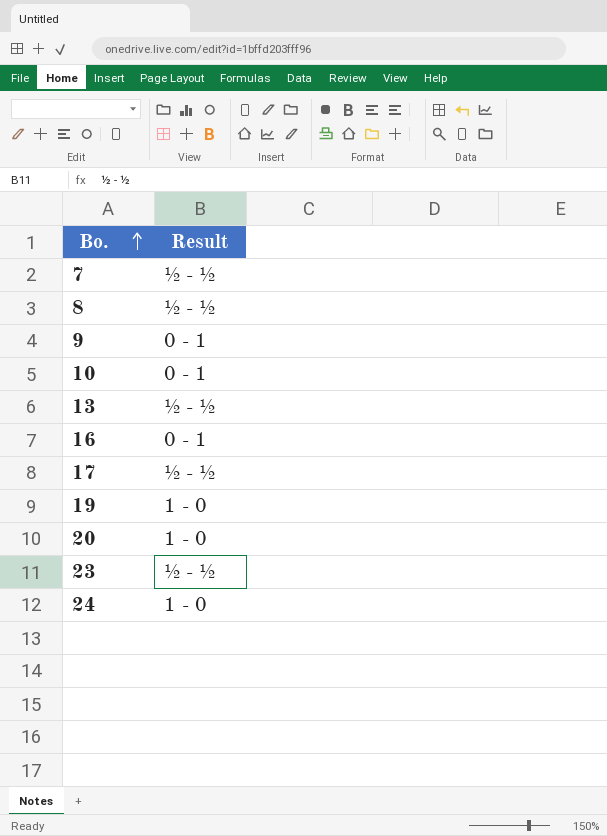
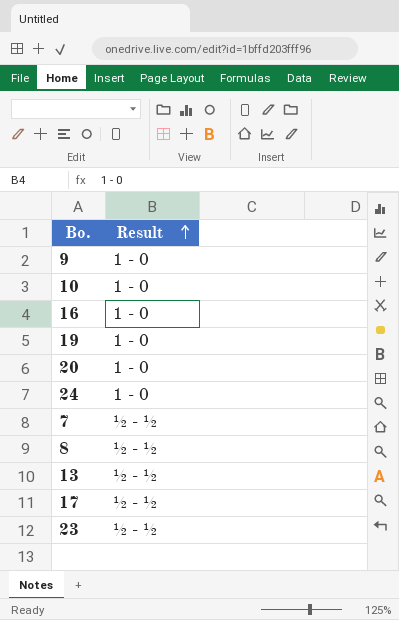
row order: Bo. ascending -> Result ascending
9 | Result: 0 - 1 -> 1 - 0
10 | Result: 0 - 1 -> 1 - 0
16 | Result: 0 - 1 -> 1 - 0

